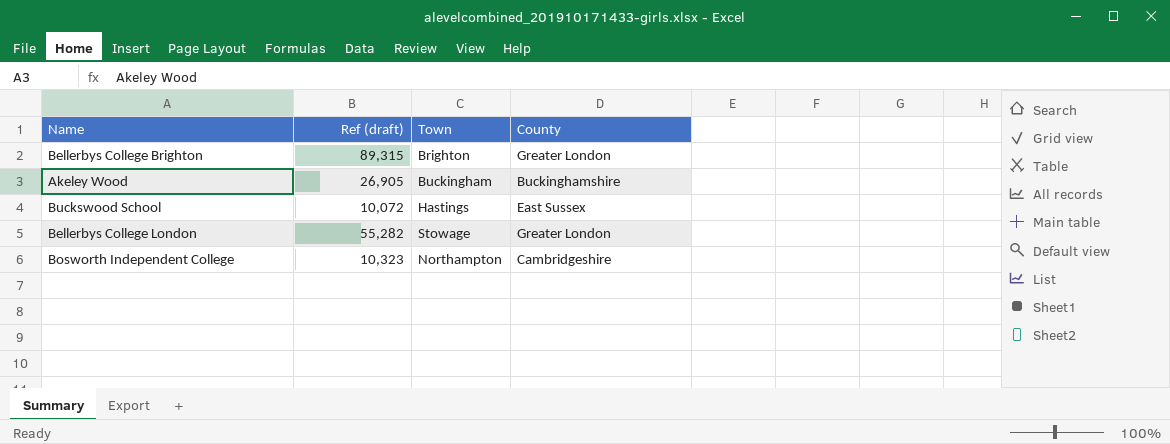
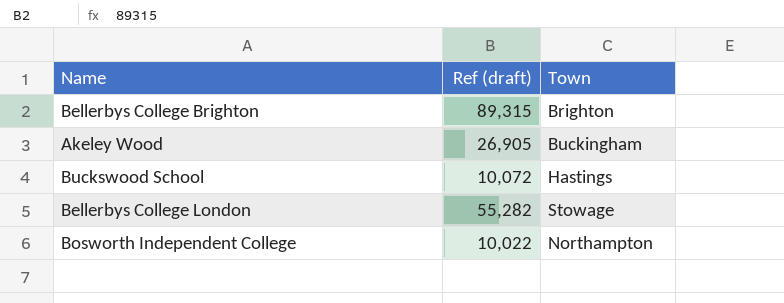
column County | position: 4 -> none
Bosworth Independent College | Ref (draft): 10,323 -> 10,022

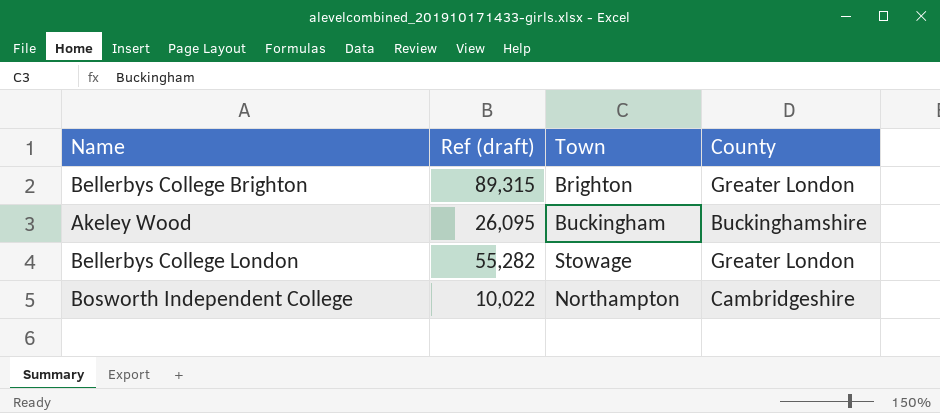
column County | position: none -> 4
row Buckswood School: 10,072 | Hastings -> none
Akeley Wood | Ref (draft): 26,905 -> 26,095

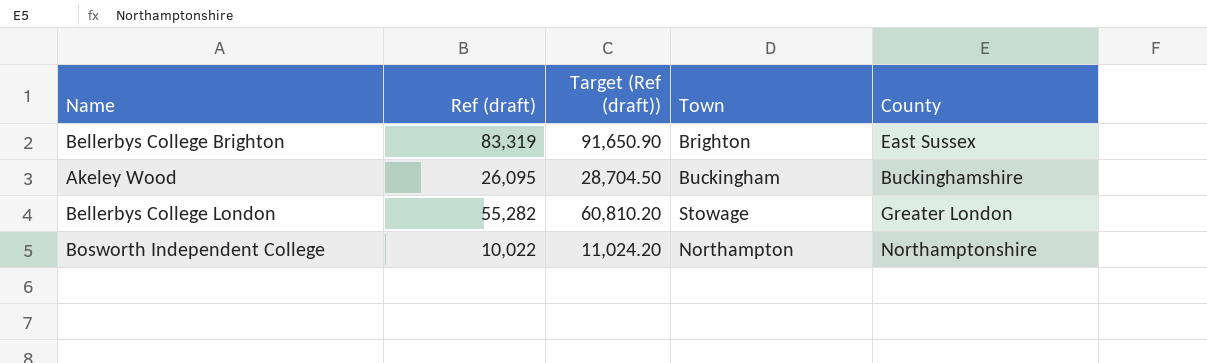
column Target (Ref (draft)) | formula: none -> [Ref (draft)] * 1.1
Bellerbys College Brighton | Ref (draft): 89,315 -> 83,319
Bellerbys College Brighton | County: Greater London -> East Sussex
Bosworth Independent College | County: Cambridgeshire -> Northamptonshire

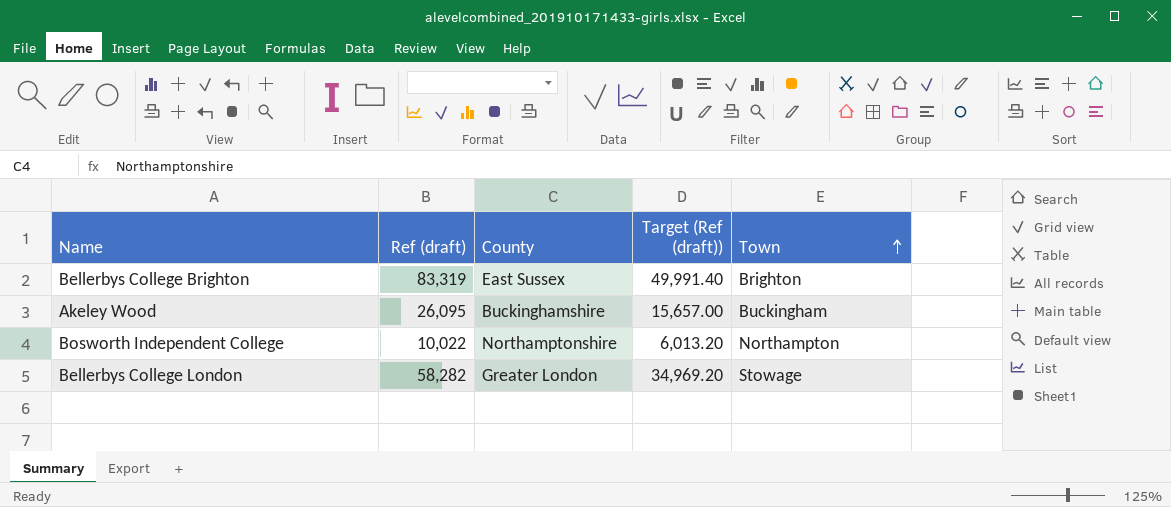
row order: none -> Town ascending
column County | position: 5 -> 3
column Target (Ref (draft)) | formula: [Ref (draft)] * 1.1 -> [Ref (draft)] * 0.6
Bellerbys College London | Ref (draft): 55,282 -> 58,282

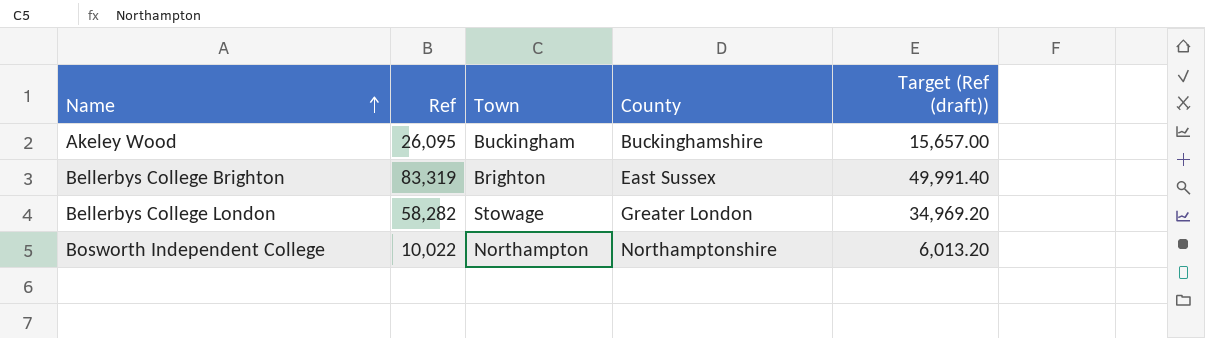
row order: Town ascending -> Name ascending
column name: Ref (draft) -> Ref
column Town | position: 5 -> 3

